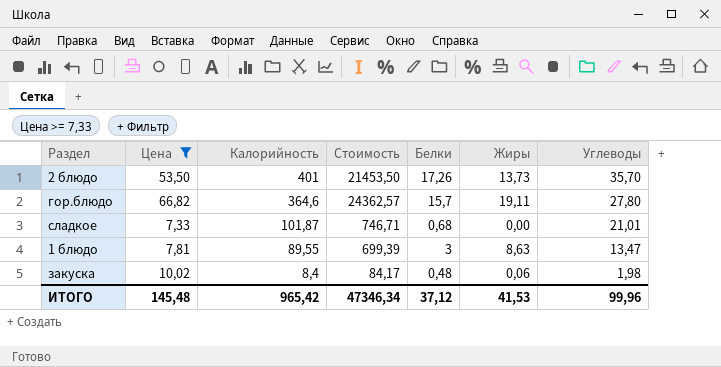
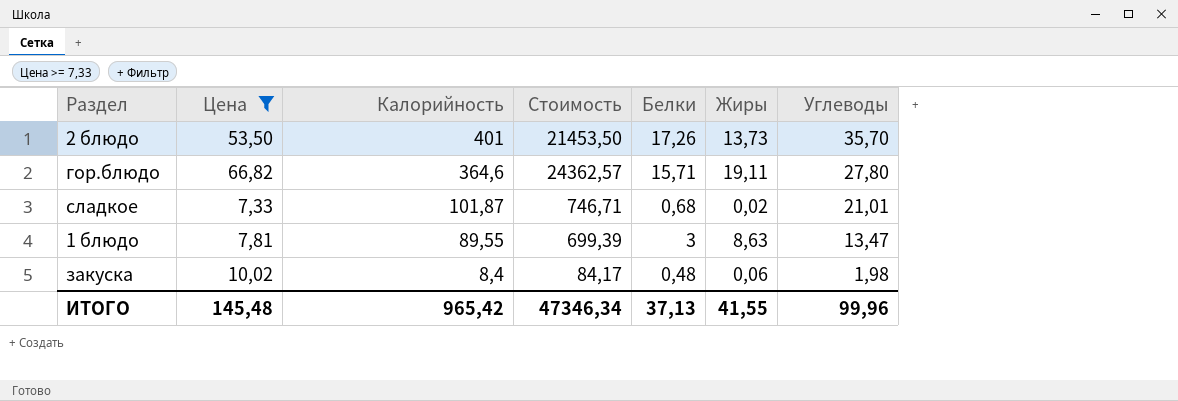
гор.блюдо | Белки: 15,7 -> 15,71
сладкое | Жиры: 0,00 -> 0,02
ИТОГО | Белки: 37,12 -> 37,13
ИТОГО | Жиры: 41,53 -> 41,55

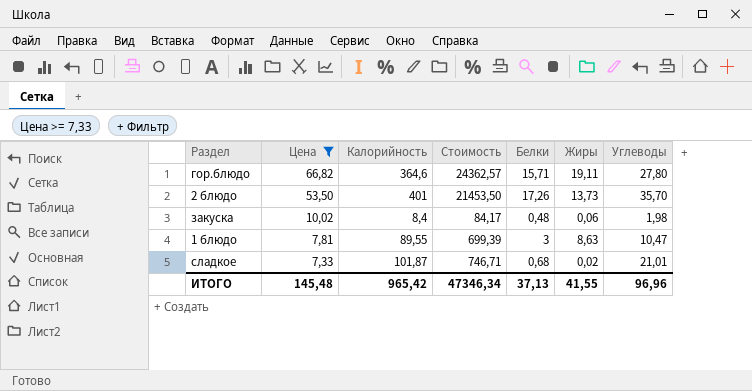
row order: Калорийность descending -> Цена descending
1 блюдо | Углеводы: 13,47 -> 10,47
ИТОГО | Углеводы: 99,96 -> 96,96

